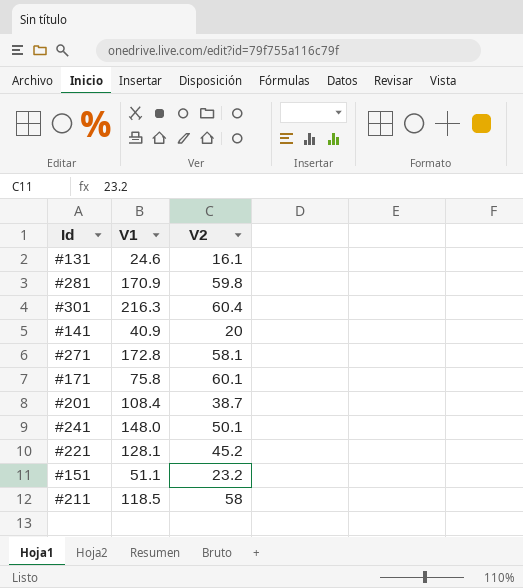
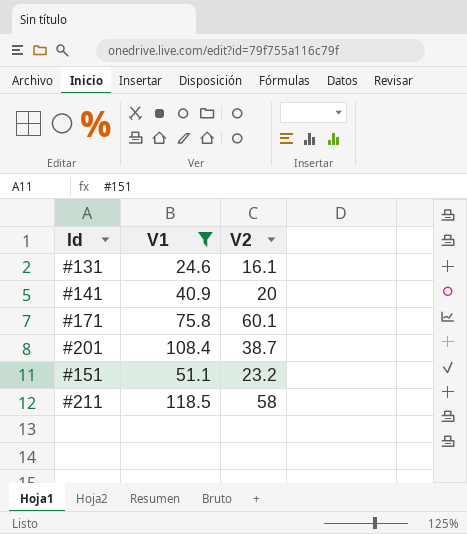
filter: none -> V1 <= 118.5

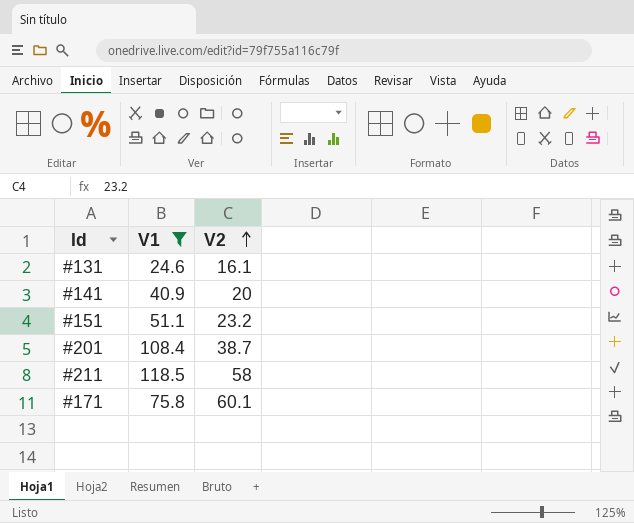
row order: none -> V2 ascending

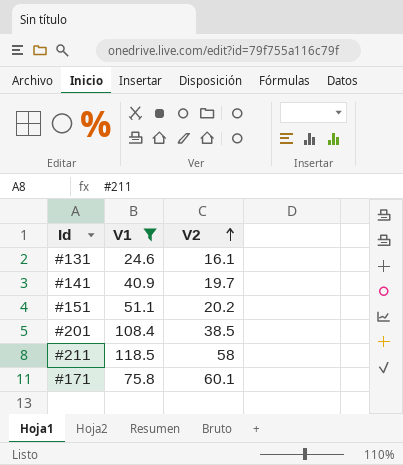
#141 | V2: 20 -> 19.7
#151 | V2: 23.2 -> 20.2
#201 | V2: 38.7 -> 38.5

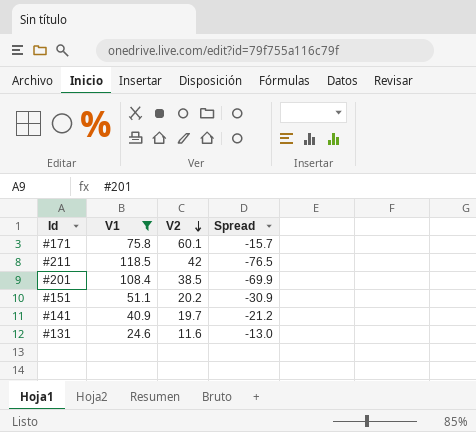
row order: V2 ascending -> V2 descending
column Spread | formula: none -> [V2] - [V1]
#211 | V2: 58 -> 42
#131 | V2: 16.1 -> 11.6

